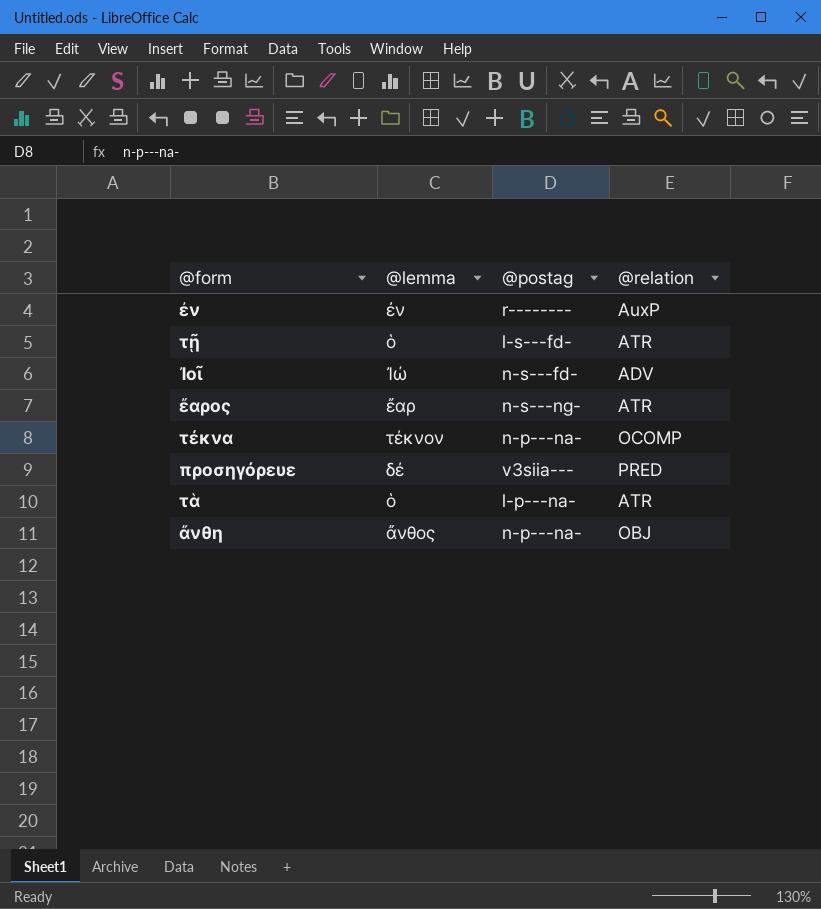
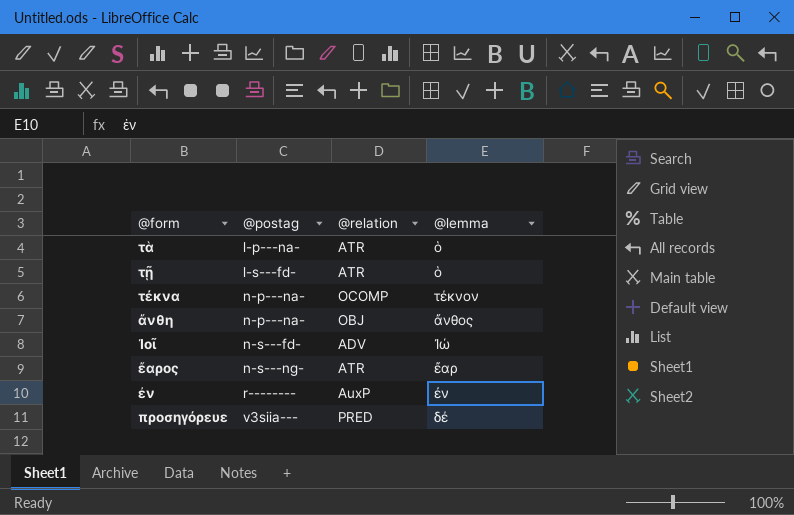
row order: none -> @postag ascending
column @lemma | position: 2 -> 4

